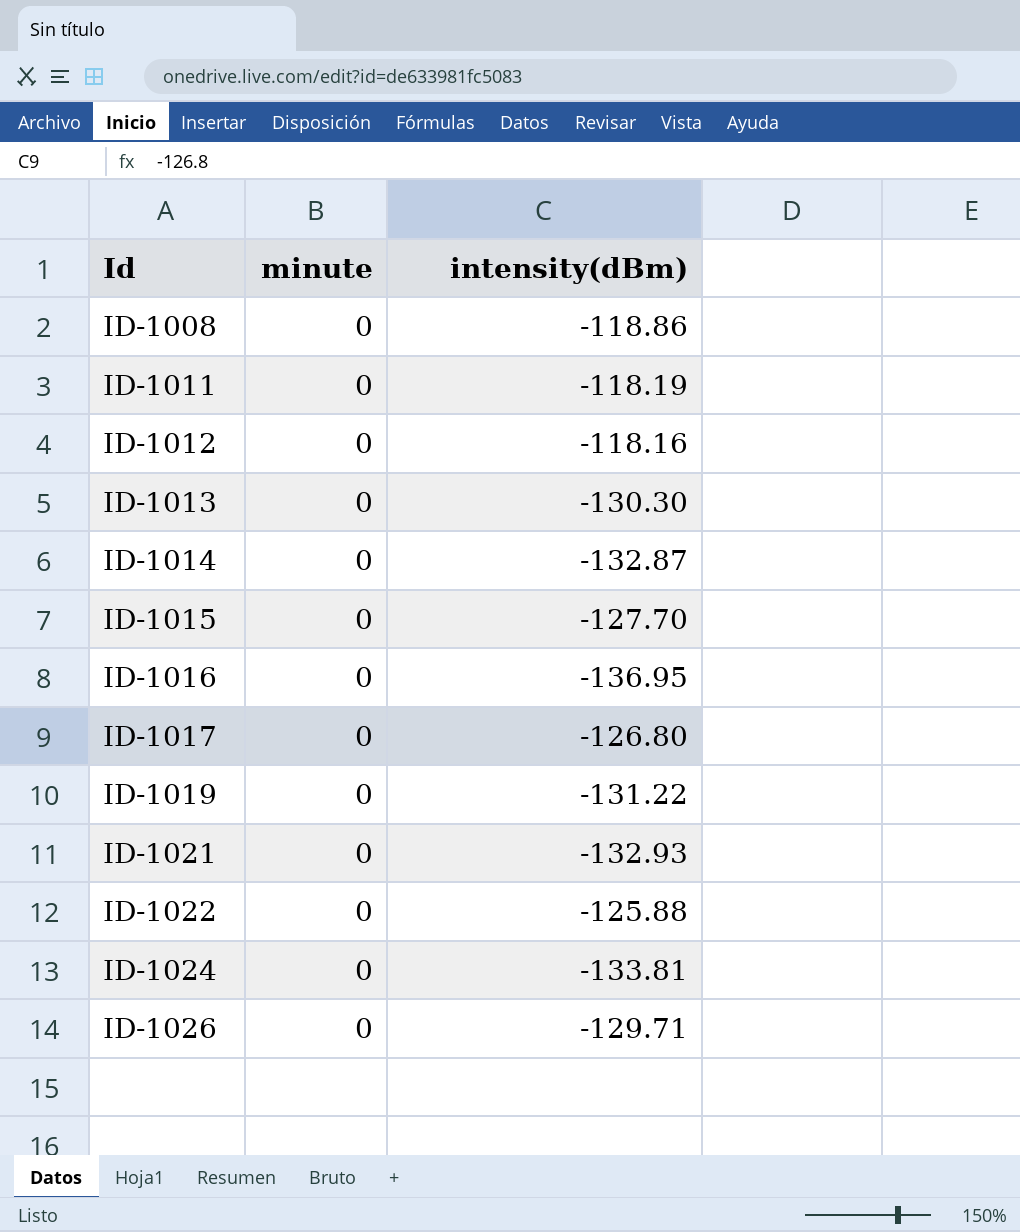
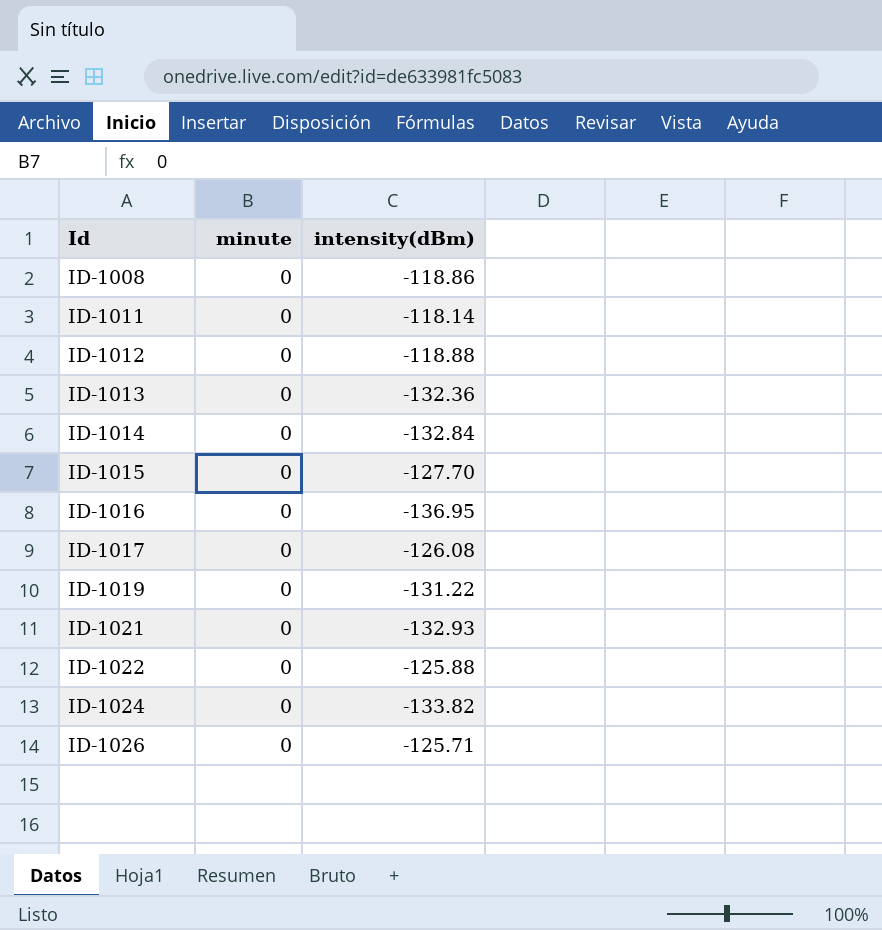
ID-1011 | intensity(dBm): -118.19 -> -118.14
ID-1012 | intensity(dBm): -118.16 -> -118.88
ID-1013 | intensity(dBm): -130.30 -> -132.36
ID-1014 | intensity(dBm): -132.87 -> -132.84
ID-1017 | intensity(dBm): -126.80 -> -126.08
ID-1024 | intensity(dBm): -133.81 -> -133.82
ID-1026 | intensity(dBm): -129.71 -> -125.71

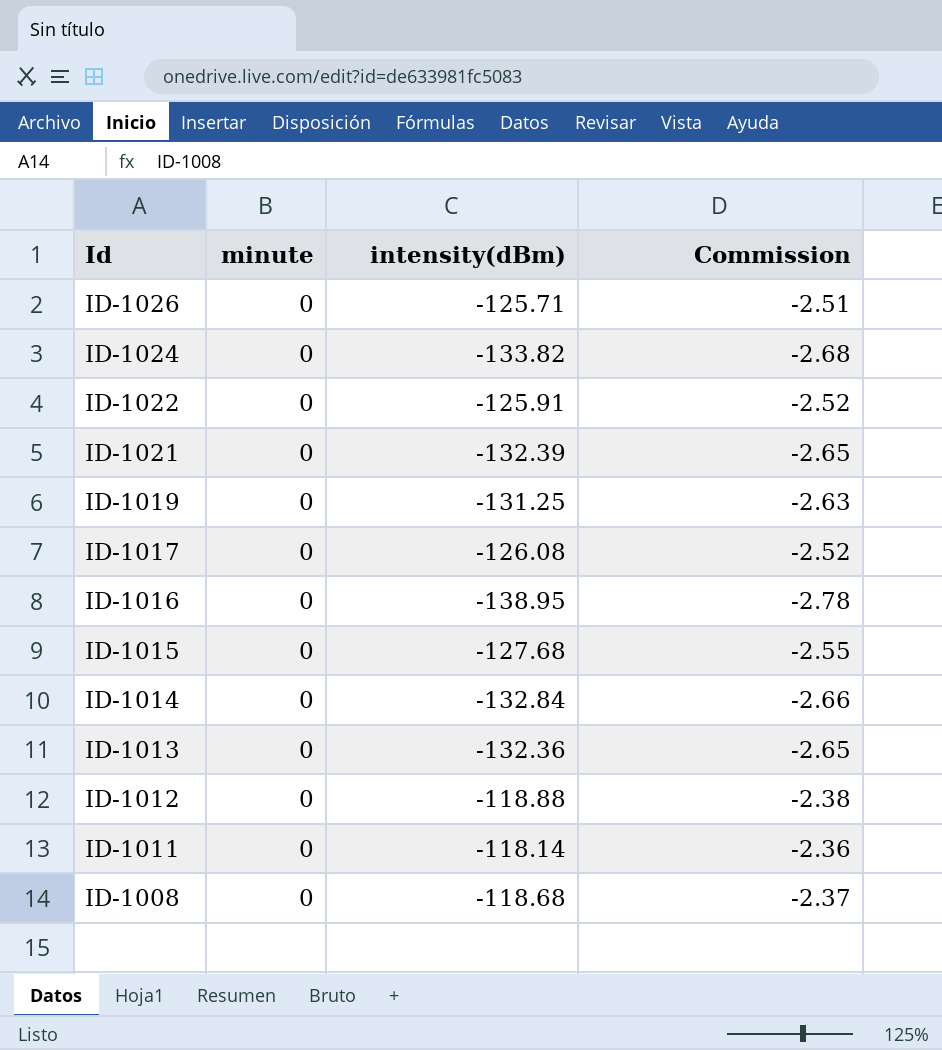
row order: Id ascending -> Id descending
column Commission | formula: none -> [intensity(dBm)] * 0.02
ID-1022 | intensity(dBm): -125.88 -> -125.91
ID-1021 | intensity(dBm): -132.93 -> -132.39
ID-1019 | intensity(dBm): -131.22 -> -131.25
ID-1016 | intensity(dBm): -136.95 -> -138.95
ID-1015 | intensity(dBm): -127.70 -> -127.68
ID-1008 | intensity(dBm): -118.86 -> -118.68

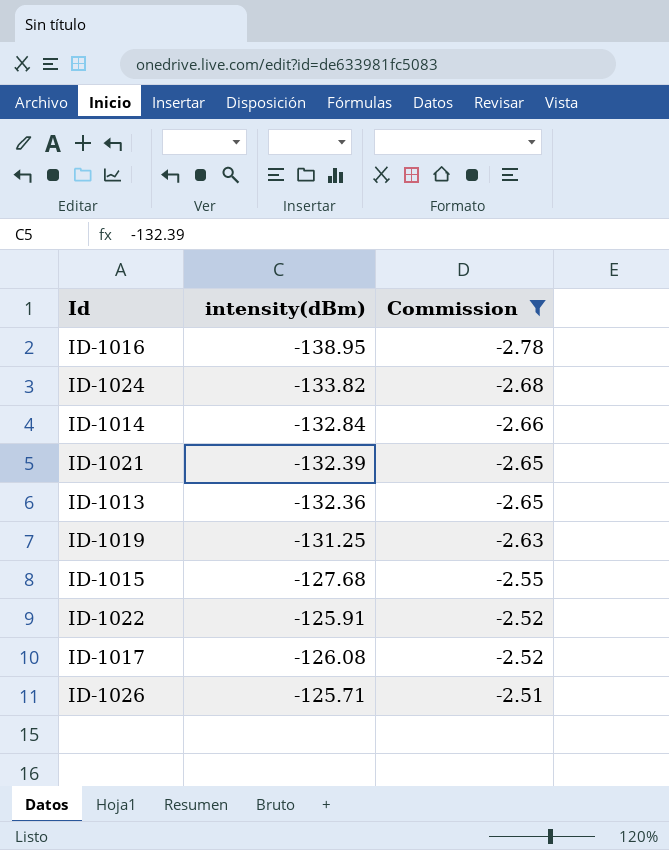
filter: none -> Commission <= -2.51
row order: Id descending -> Commission ascending
column minute | position: 2 -> none

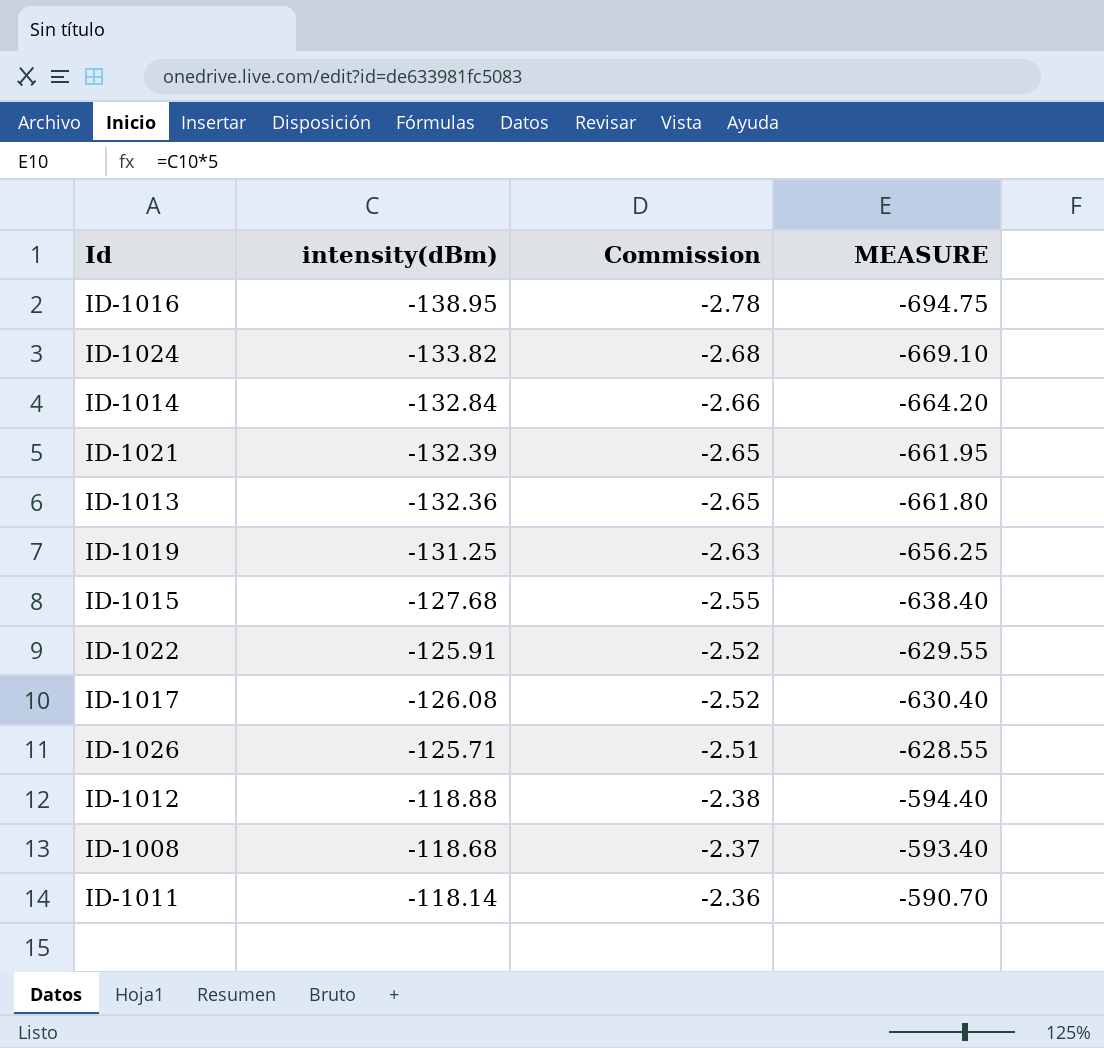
filter: Commission <= -2.51 -> none
column MEASURE | formula: none -> [intensity(dBm)] * 5

